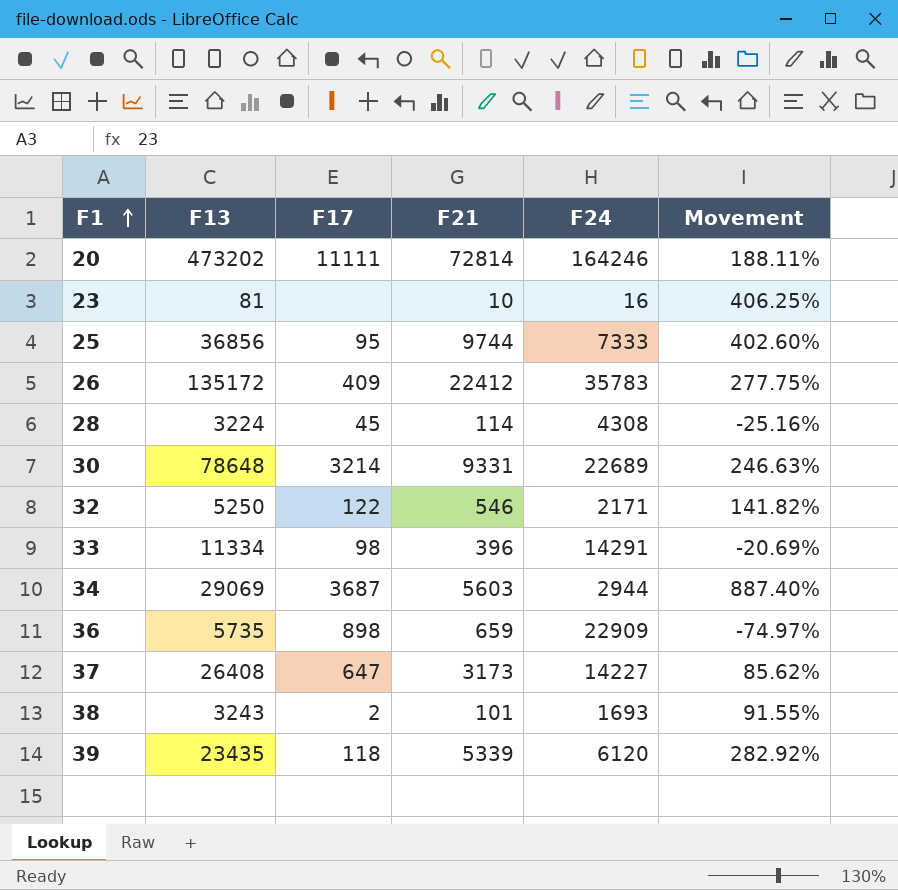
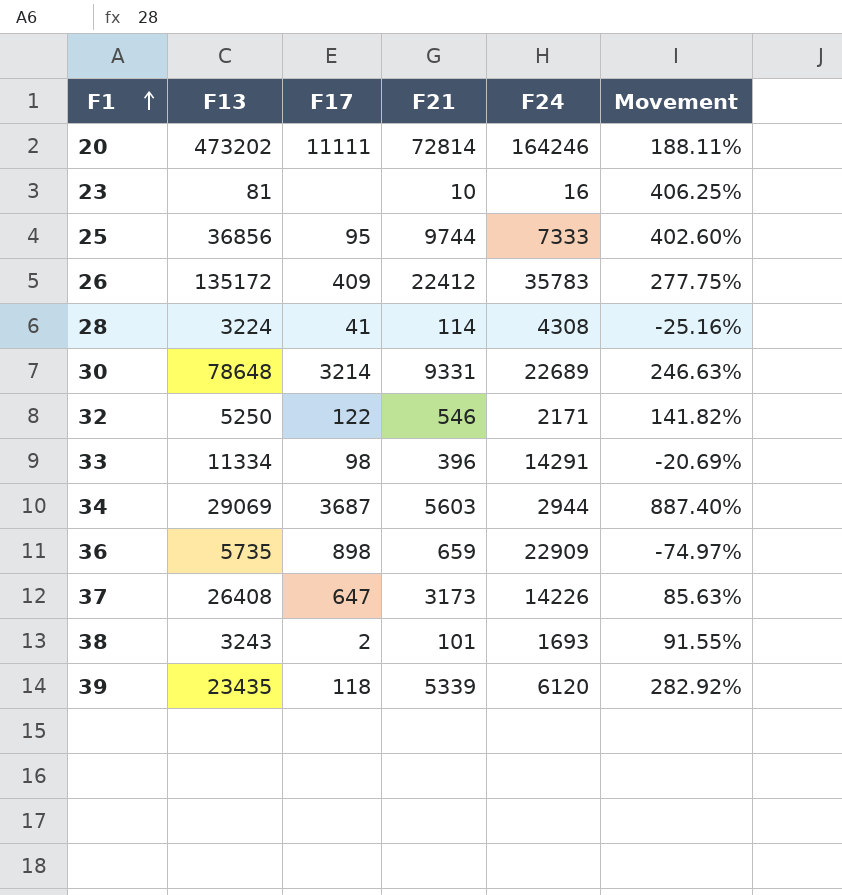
28 | F17: 45 -> 41
37 | F24: 14227 -> 14226
37 | Movement: 85.62% -> 85.63%

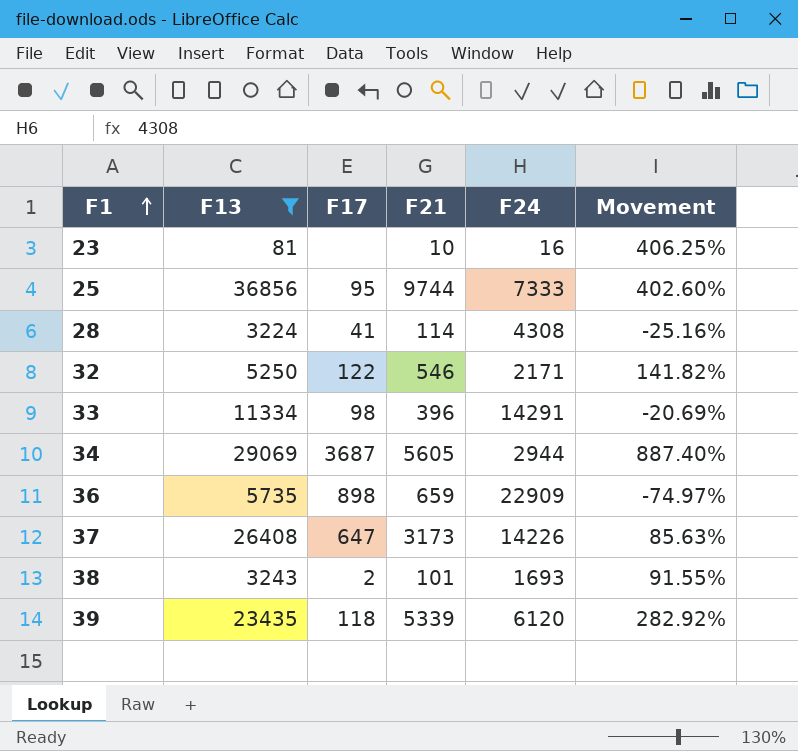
filter: none -> F13 <= 36856
34 | F21: 5603 -> 5605

